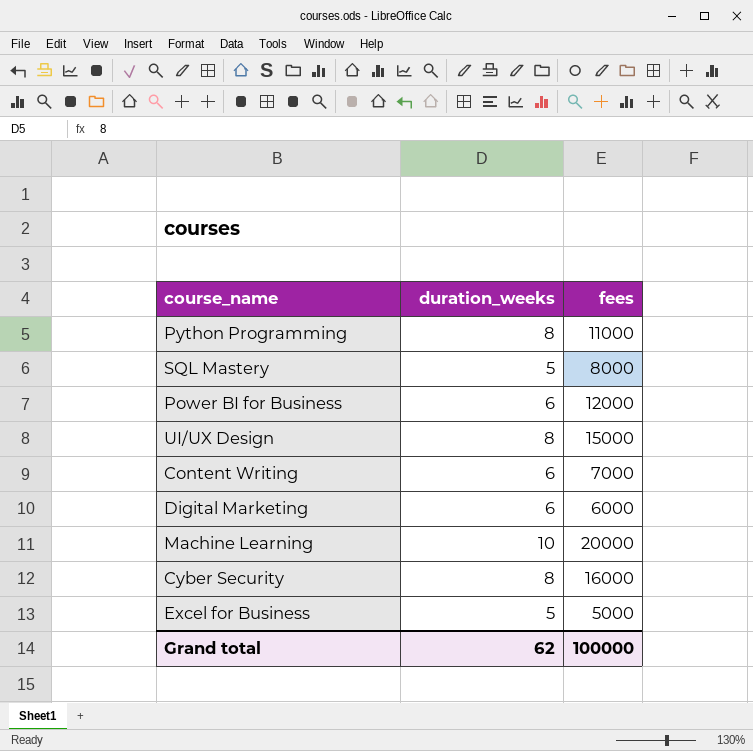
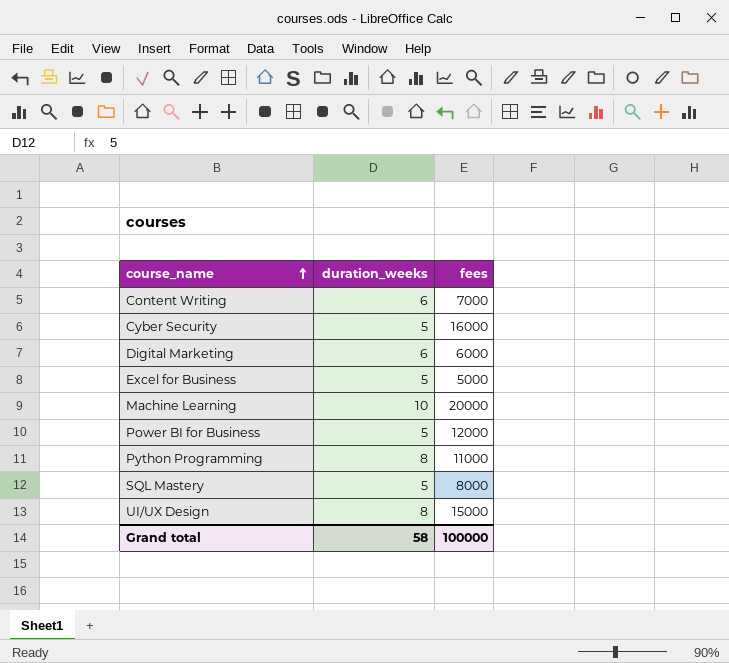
row order: none -> course_name ascending
Cyber Security | duration_weeks: 8 -> 5
Power BI for Business | duration_weeks: 6 -> 5
Grand total | duration_weeks: 62 -> 58

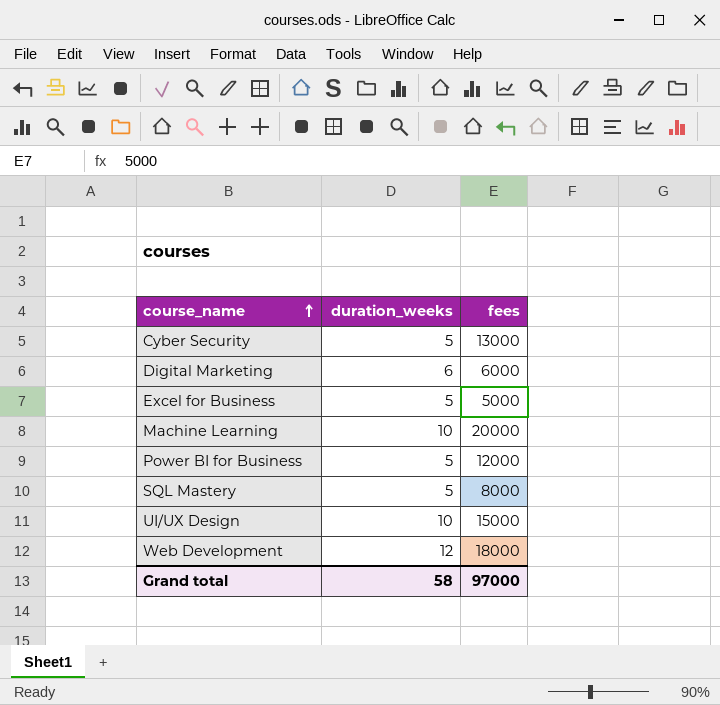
row Content Writing: 6 | 7000 -> none
row Python Programming: 8 | 11000 -> none
Cyber Security | fees: 16000 -> 13000
UI/UX Design | duration_weeks: 8 -> 10
row Web Development: none -> 12 | 18000
Grand total | fees: 100000 -> 97000

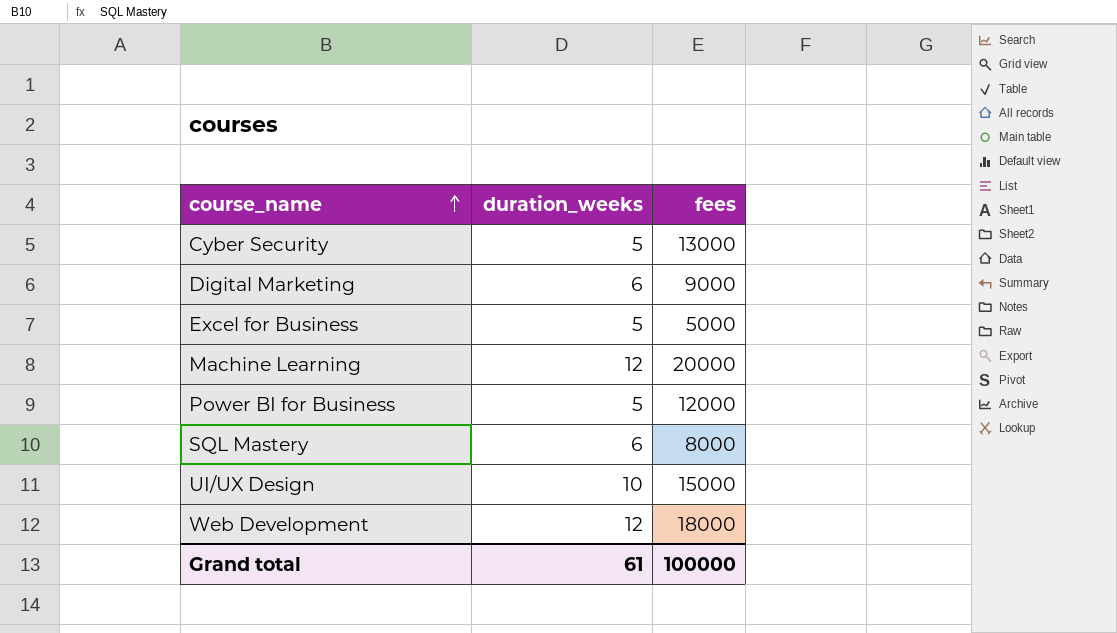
Digital Marketing | fees: 6000 -> 9000
Machine Learning | duration_weeks: 10 -> 12
SQL Mastery | duration_weeks: 5 -> 6
Grand total | duration_weeks: 58 -> 61
Grand total | fees: 97000 -> 100000

